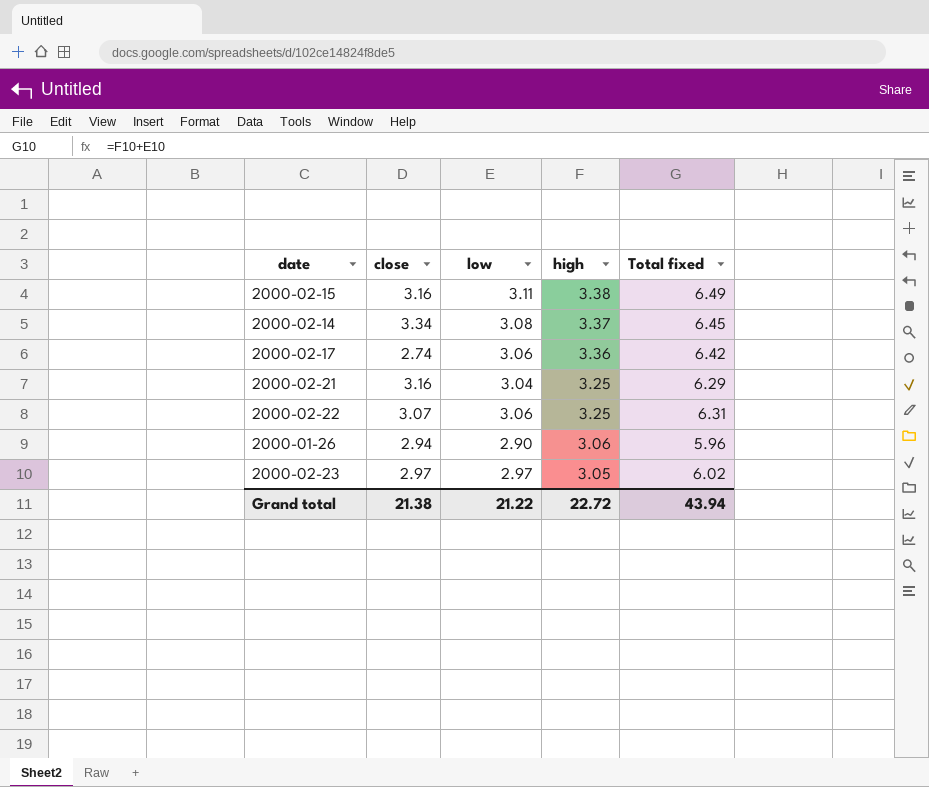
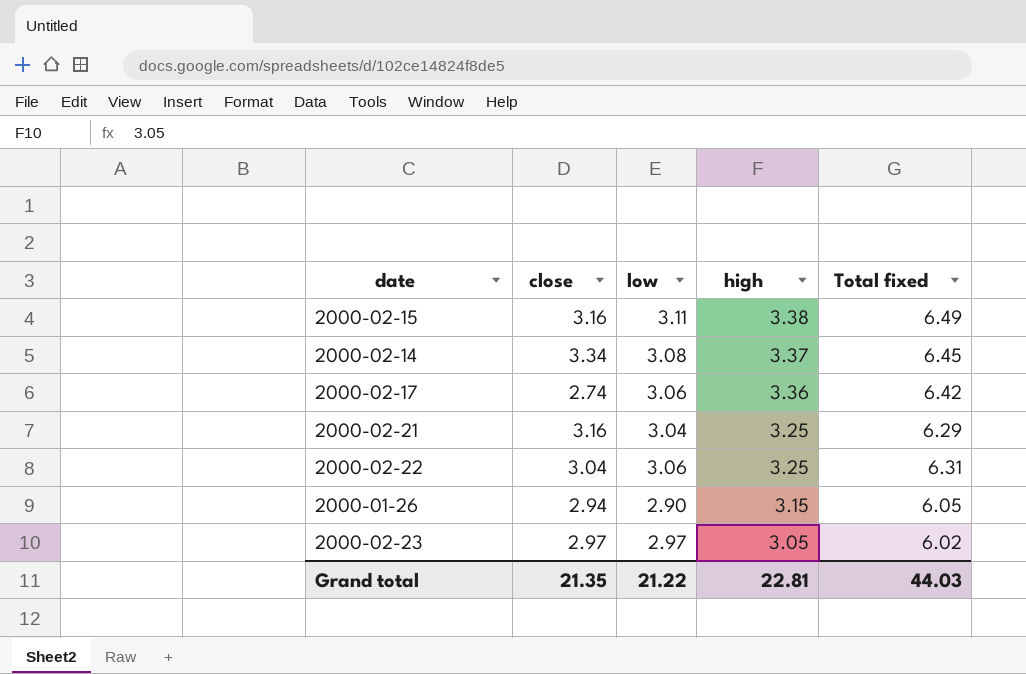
2000-02-22 | close: 3.07 -> 3.04
2000-01-26 | high: 3.06 -> 3.15
2000-01-26 | Total fixed: 5.96 -> 6.05
Grand total | close: 21.38 -> 21.35
Grand total | high: 22.72 -> 22.81
Grand total | Total fixed: 43.94 -> 44.03

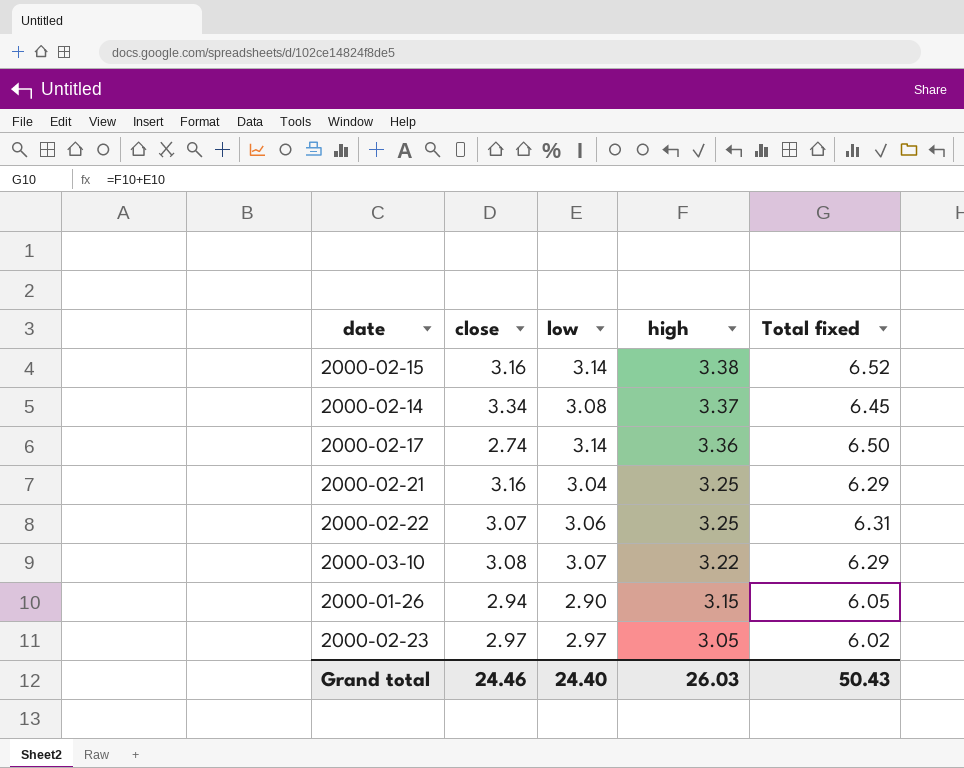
2000-02-15 | low: 3.11 -> 3.14
2000-02-15 | Total fixed: 6.49 -> 6.52
2000-02-17 | low: 3.06 -> 3.14
2000-02-17 | Total fixed: 6.42 -> 6.50
2000-02-22 | close: 3.04 -> 3.07
row 2000-03-10: none -> 3.08 | 3.07 | 3.22 | 6.29
Grand total | close: 21.35 -> 24.46
Grand total | low: 21.22 -> 24.40
Grand total | high: 22.81 -> 26.03
Grand total | Total fixed: 44.03 -> 50.43

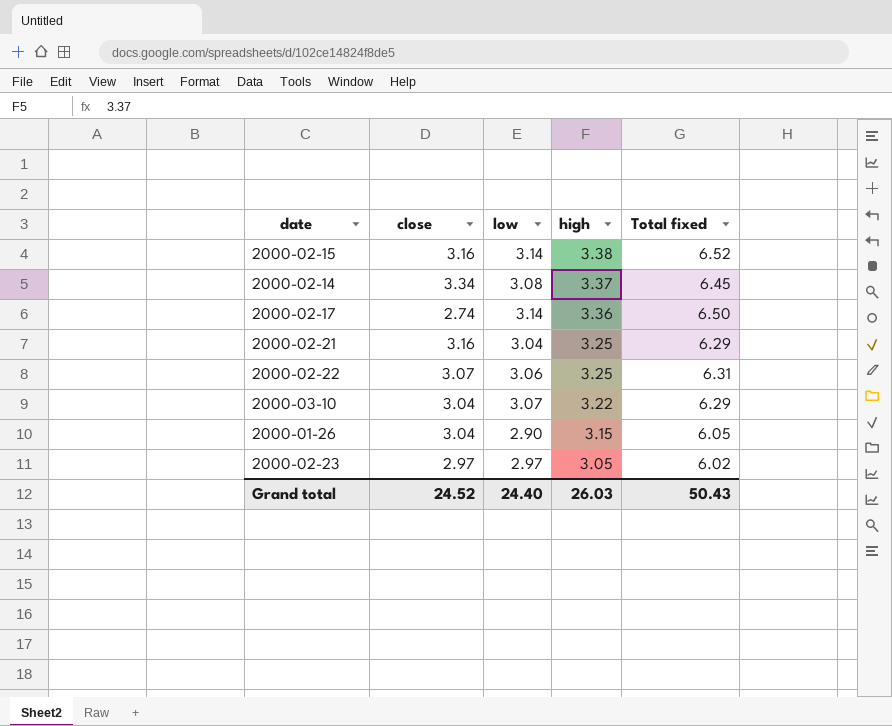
2000-03-10 | close: 3.08 -> 3.04
2000-01-26 | close: 2.94 -> 3.04
Grand total | close: 24.46 -> 24.52

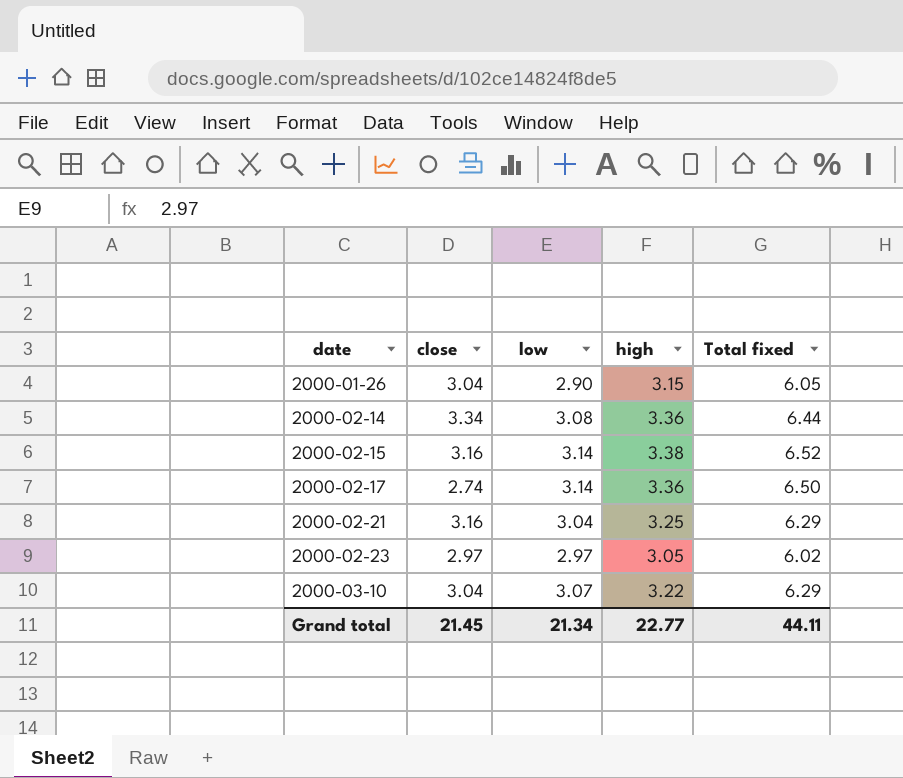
row order: high descending -> date ascending
row 2000-02-22: 3.07 | 3.06 | 3.25 | 6.31 -> none
2000-02-14 | high: 3.37 -> 3.36
2000-02-14 | Total fixed: 6.45 -> 6.44
Grand total | close: 24.52 -> 21.45
Grand total | low: 24.40 -> 21.34
Grand total | high: 26.03 -> 22.77
Grand total | Total fixed: 50.43 -> 44.11

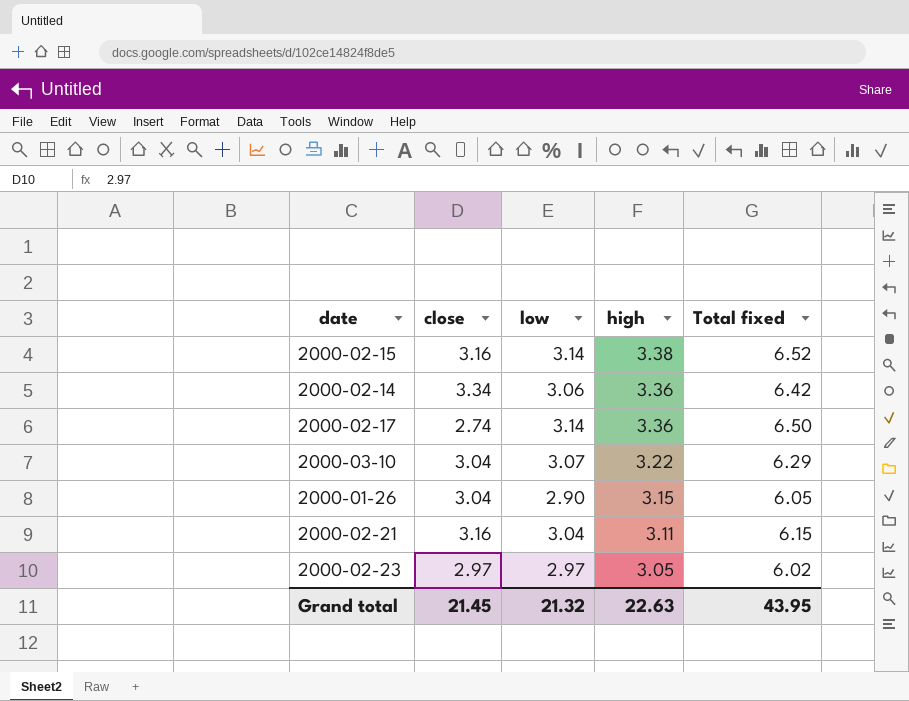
row order: date ascending -> high descending
2000-02-14 | low: 3.08 -> 3.06
2000-02-14 | Total fixed: 6.44 -> 6.42
2000-02-21 | high: 3.25 -> 3.11
2000-02-21 | Total fixed: 6.29 -> 6.15
Grand total | low: 21.34 -> 21.32
Grand total | high: 22.77 -> 22.63
Grand total | Total fixed: 44.11 -> 43.95

